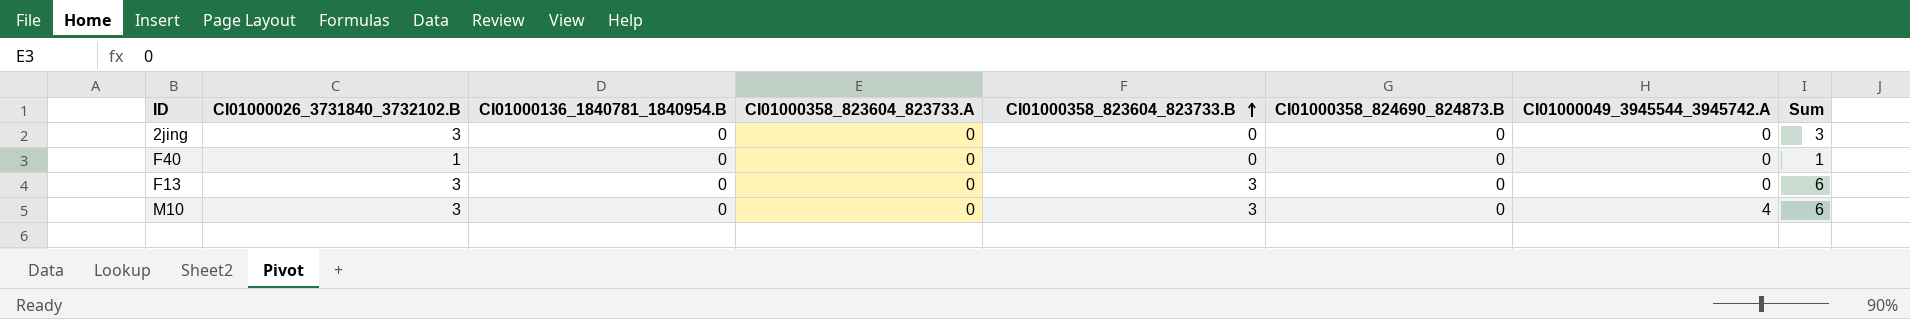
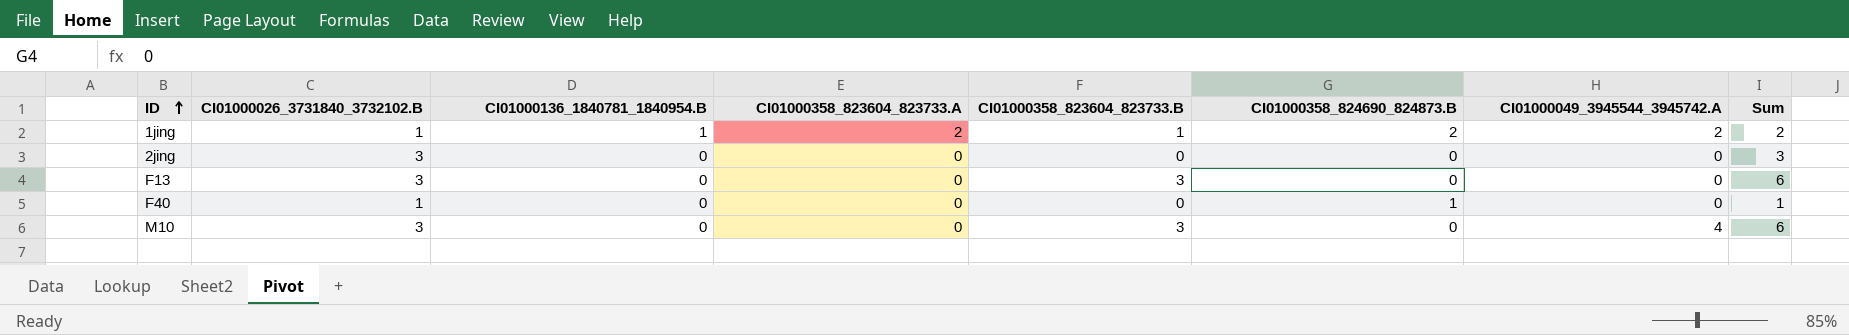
row order: CI01000358_823604_823733.B ascending -> ID ascending
row 1jing: none -> 1 | 1 | 2 | 1 | 2 | 2 | 2
F40 | CI01000358_824690_824873.B: 0 -> 1

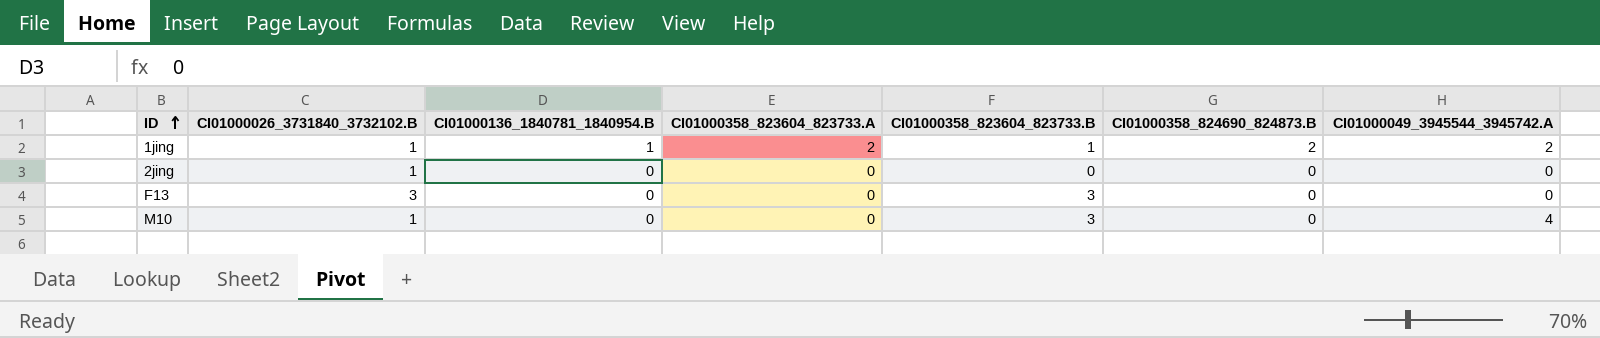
column Sum | formula: [CI01000026_3731840_3732102.B] + [CI01000358_823604_823733.B] -> none
row F40: 1 | 0 | 0 | 0 | 1 | 0 | 1 -> none
2jing | CI01000026_3731840_3732102.B: 3 -> 1
M10 | CI01000026_3731840_3732102.B: 3 -> 1

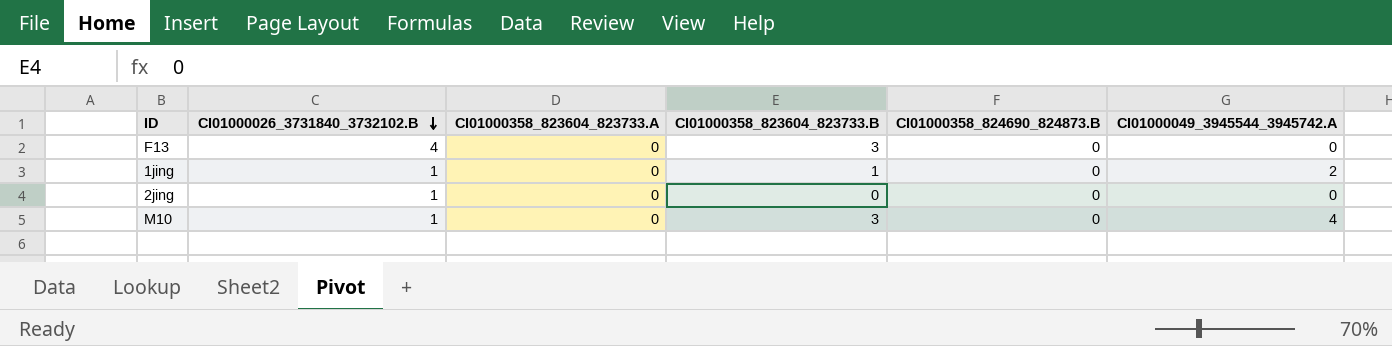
row order: ID ascending -> CI01000026_3731840_3732102.B descending
column CI01000136_1840781_1840954.B | position: 3 -> none
F13 | CI01000026_3731840_3732102.B: 3 -> 4
1jing | CI01000358_823604_823733.A: 2 -> 0
1jing | CI01000358_824690_824873.B: 2 -> 0

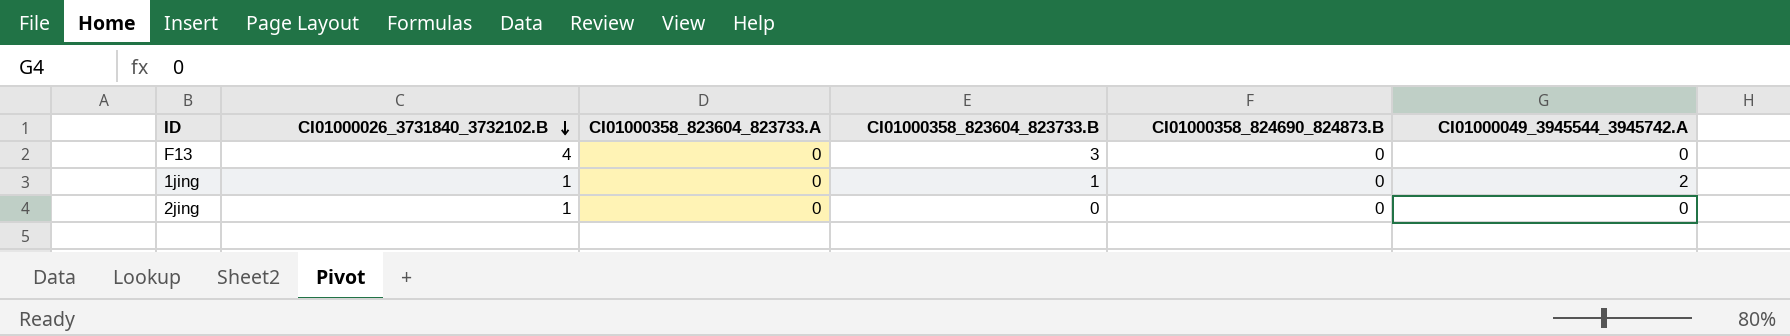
row M10: 1 | 0 | 3 | 0 | 4 -> none

